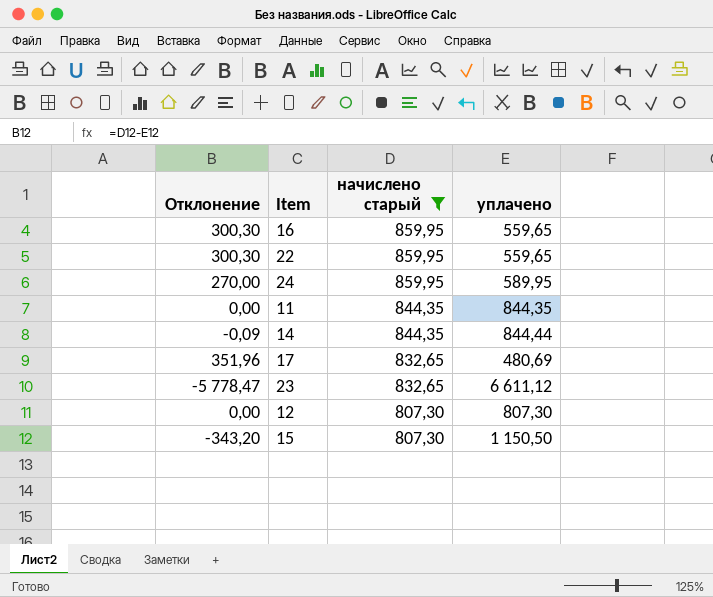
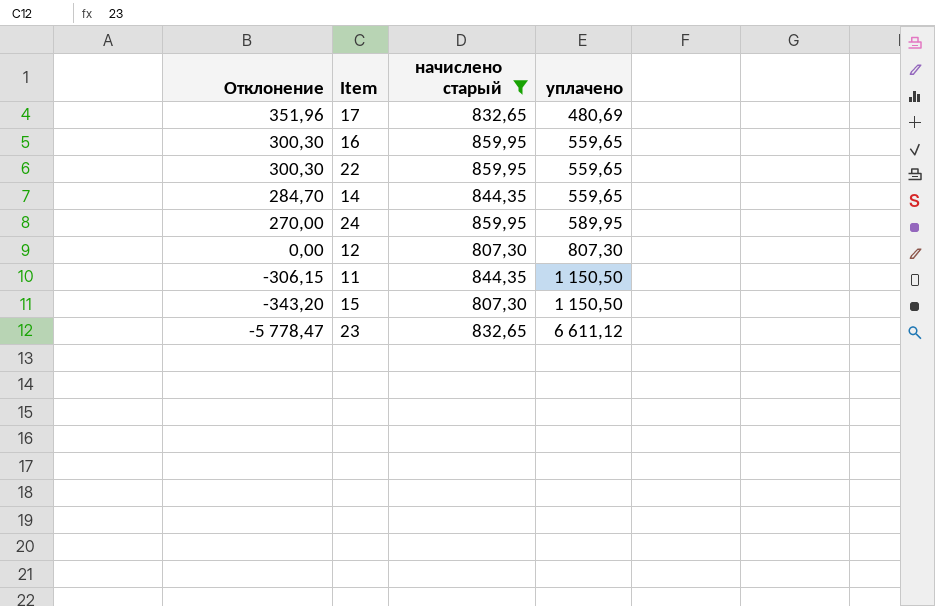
row order: начислено старый descending -> Отклонение descending
14 | Отклонение: -0,09 -> 284,70
14 | уплачено: 844,44 -> 559,65
11 | Отклонение: 0,00 -> -306,15
11 | уплачено: 844,35 -> 1 150,50

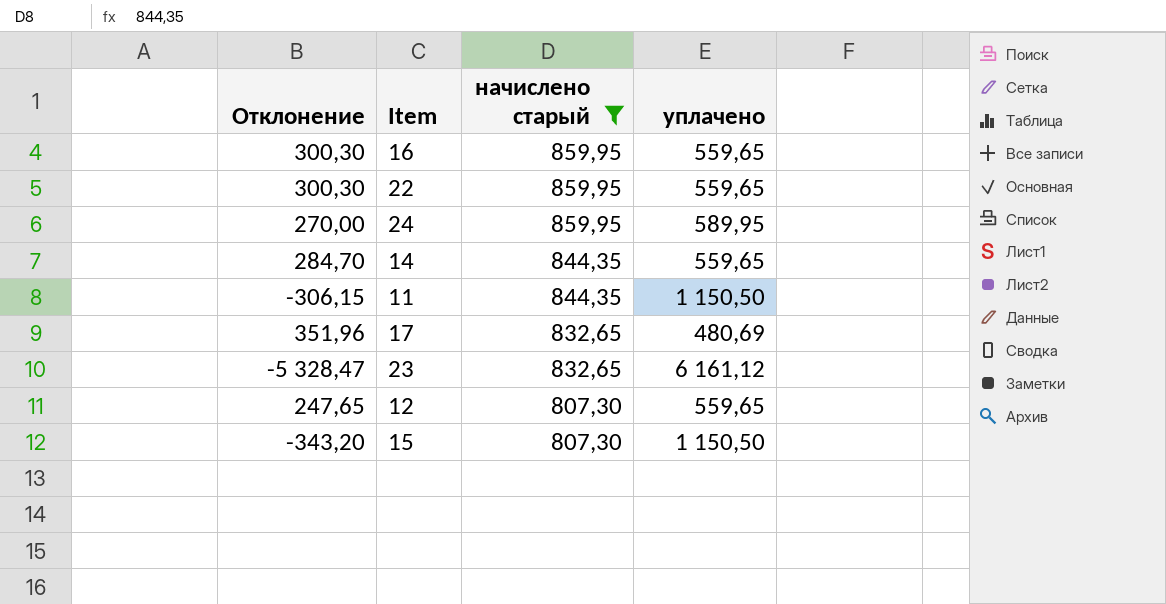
row order: Отклонение descending -> начислено старый descending
23 | Отклонение: -5 778,47 -> -5 328,47
23 | уплачено: 6 611,12 -> 6 161,12
12 | Отклонение: 0,00 -> 247,65
12 | уплачено: 807,30 -> 559,65

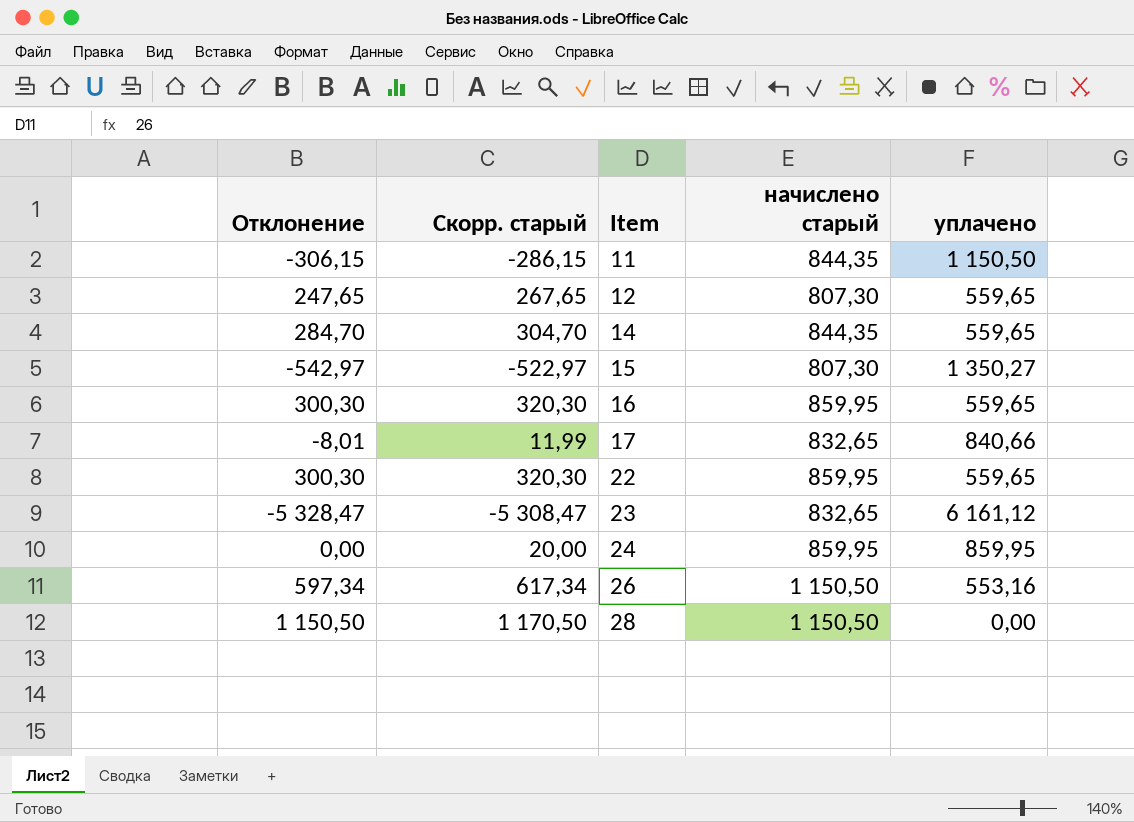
filter: начислено старый != 1 150,50 -> none
row order: начислено старый descending -> Item ascending
column Скорр. старый | formula: none -> [Отклонение] + 20
15 | Отклонение: -343,20 -> -542,97
15 | уплачено: 1 150,50 -> 1 350,27
17 | Отклонение: 351,96 -> -8,01
17 | уплачено: 480,69 -> 840,66
24 | Отклонение: 270,00 -> 0,00
24 | уплачено: 589,95 -> 859,95

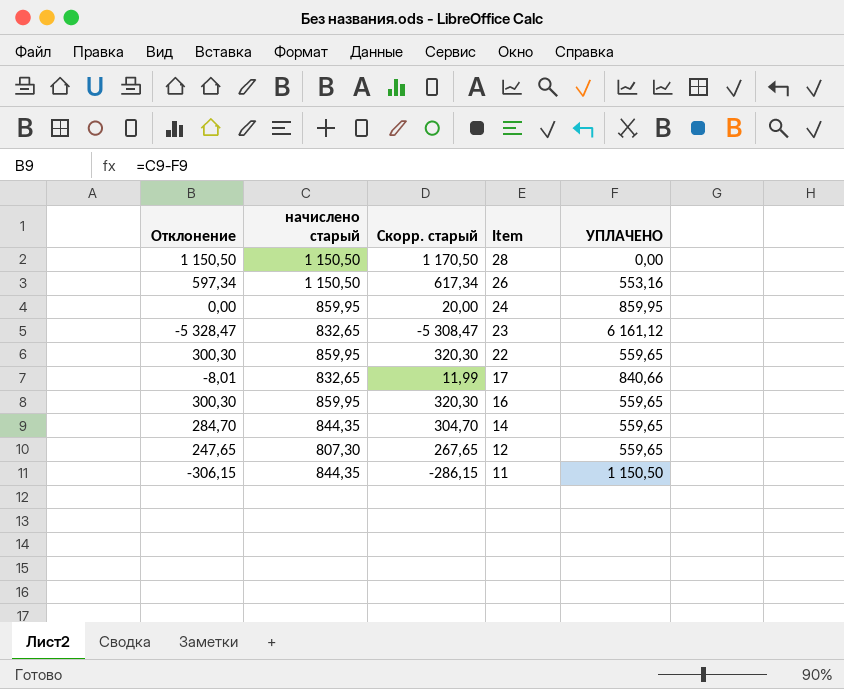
row order: Item ascending -> Item descending
column начислено старый | position: 4 -> 2
column name: уплачено -> УПЛАЧЕНО
row 15: -542,97 | -522,97 | 807,30 | 1 350,27 -> none

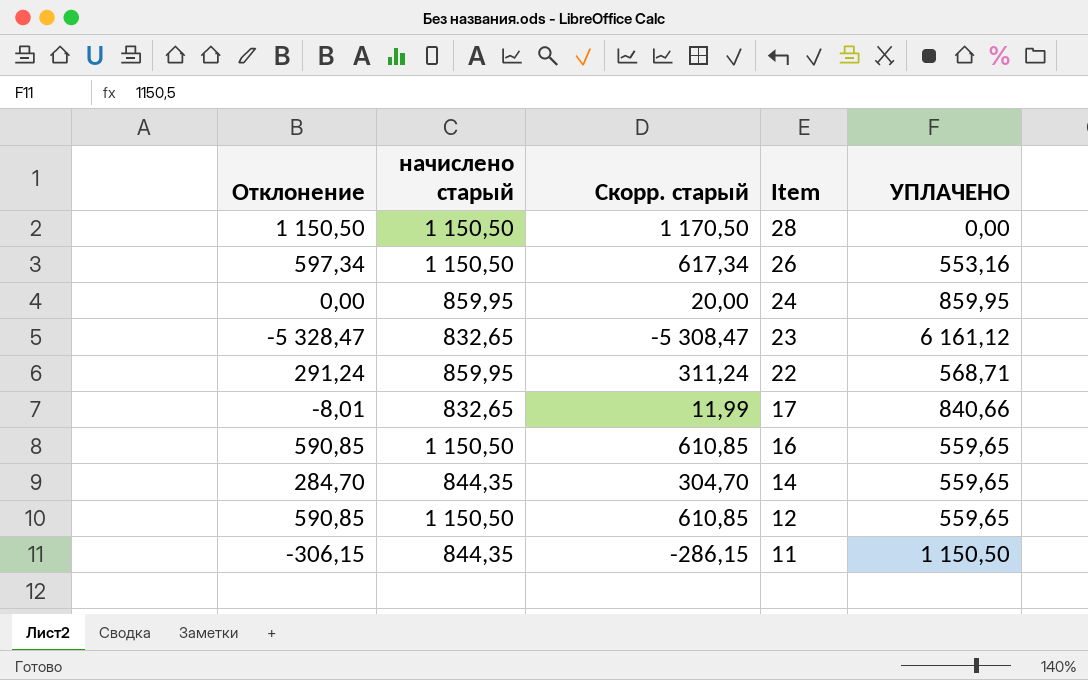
22 | Отклонение: 300,30 -> 291,24
22 | Скорр. старый: 320,30 -> 311,24
22 | УПЛАЧЕНО: 559,65 -> 568,71
16 | Отклонение: 300,30 -> 590,85
16 | начислено старый: 859,95 -> 1 150,50
16 | Скорр. старый: 320,30 -> 610,85
12 | Отклонение: 247,65 -> 590,85
12 | начислено старый: 807,30 -> 1 150,50
12 | Скорр. старый: 267,65 -> 610,85

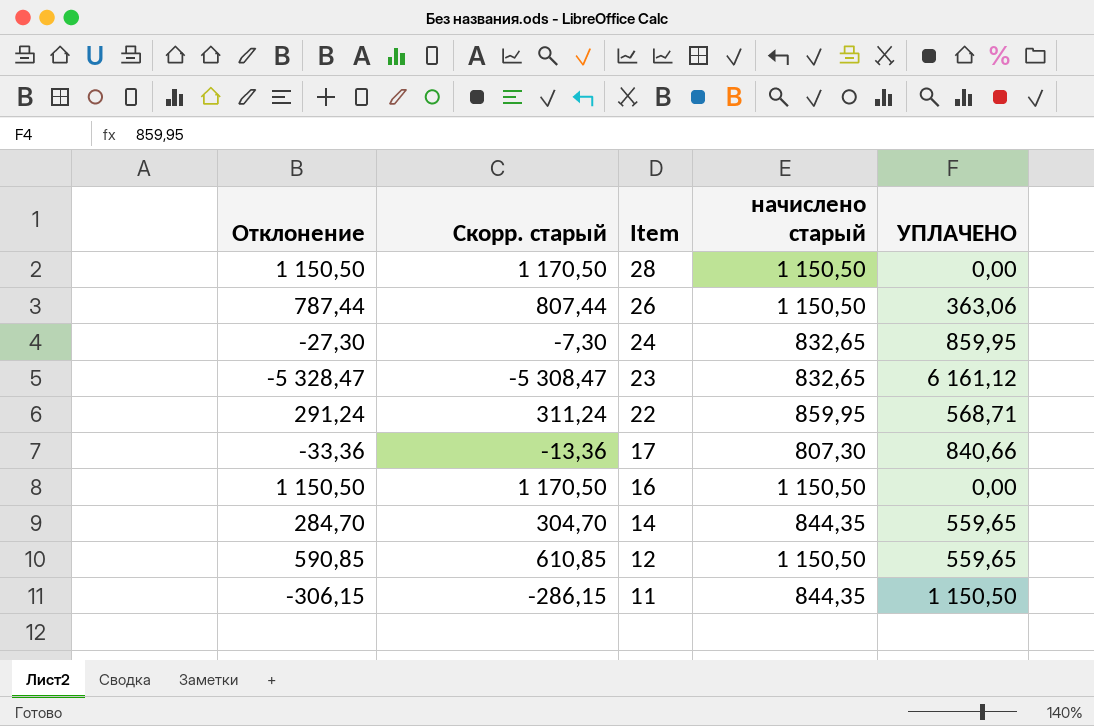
column начислено старый | position: 2 -> 4
26 | Отклонение: 597,34 -> 787,44
26 | Скорр. старый: 617,34 -> 807,44
26 | УПЛАЧЕНО: 553,16 -> 363,06
24 | Отклонение: 0,00 -> -27,30
24 | Скорр. старый: 20,00 -> -7,30
24 | начислено старый: 859,95 -> 832,65
17 | Отклонение: -8,01 -> -33,36
17 | Скорр. старый: 11,99 -> -13,36
17 | начислено старый: 832,65 -> 807,30
16 | Отклонение: 590,85 -> 1 150,50
16 | Скорр. старый: 610,85 -> 1 170,50
16 | УПЛАЧЕНО: 559,65 -> 0,00

